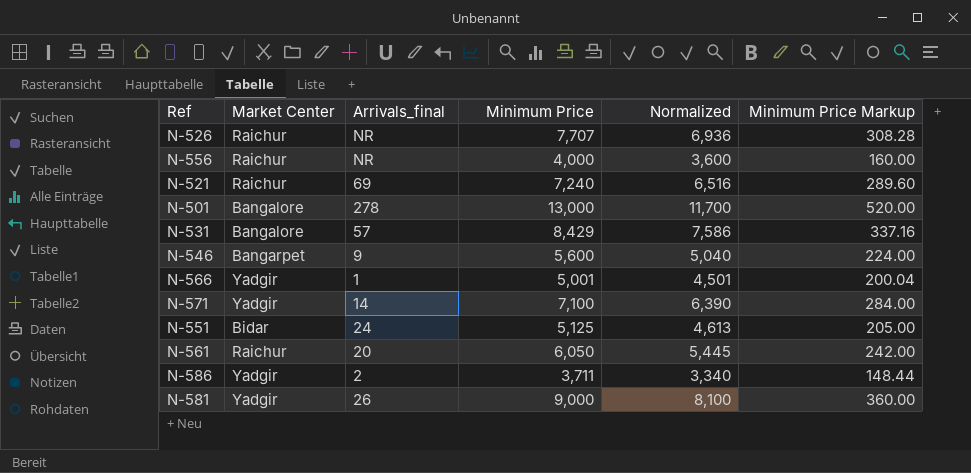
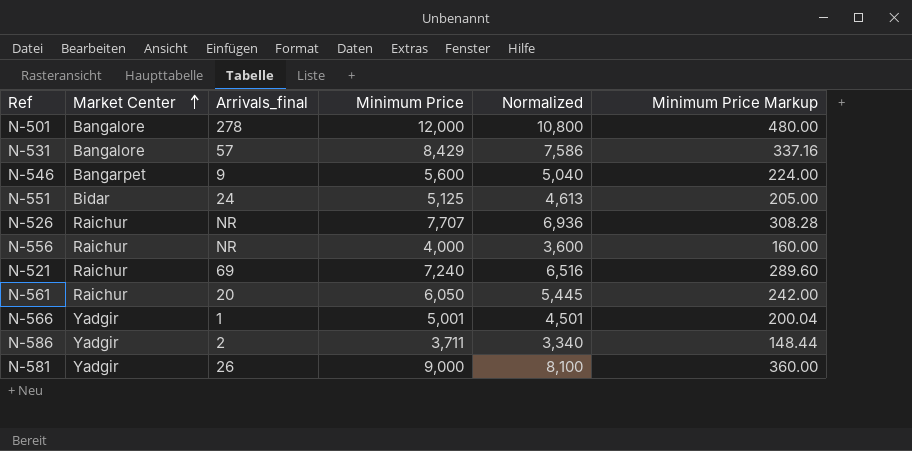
row order: none -> Market Center ascending
row N-571: Yadgir | 14 | 7,100 | 6,390 | 284.00 -> none
N-501 | Minimum Price: 13,000 -> 12,000
N-501 | Normalized: 11,700 -> 10,800
N-501 | Minimum Price Markup: 520.00 -> 480.00

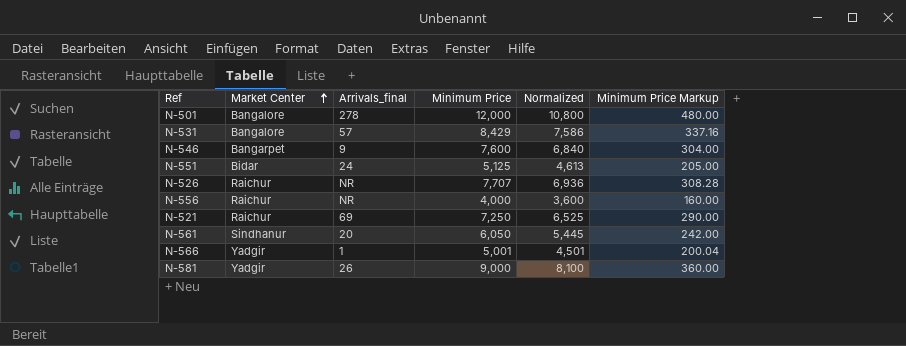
row N-586: Yadgir | 2 | 3,711 | 3,340 | 148.44 -> none
N-546 | Minimum Price: 5,600 -> 7,600
N-546 | Normalized: 5,040 -> 6,840
N-546 | Minimum Price Markup: 224.00 -> 304.00
N-521 | Minimum Price: 7,240 -> 7,250
N-521 | Normalized: 6,516 -> 6,525
N-521 | Minimum Price Markup: 289.60 -> 290.00
N-561 | Market Center: Raichur -> Sindhanur

